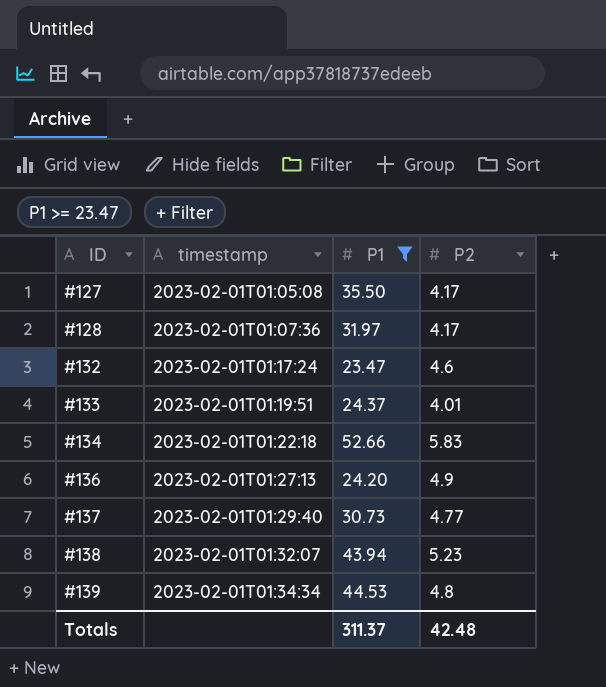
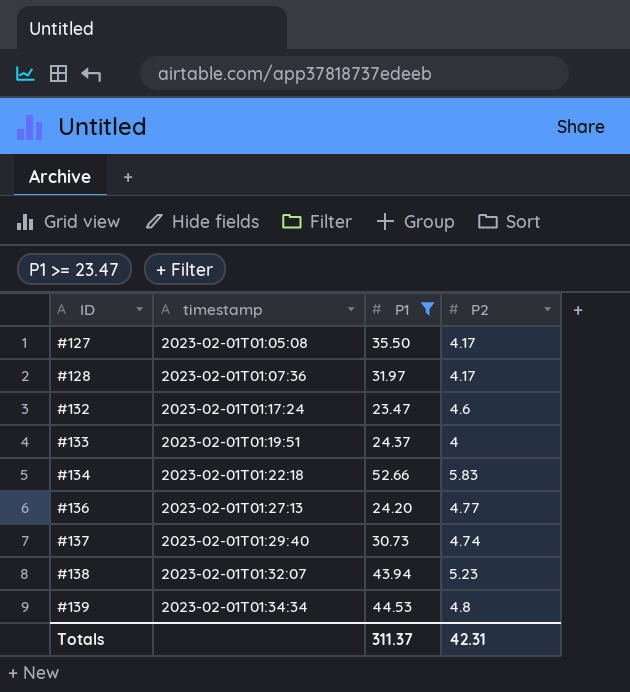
#133 | P2: 4.01 -> 4
#136 | P2: 4.9 -> 4.77
#137 | P2: 4.77 -> 4.74
Totals | P2: 42.48 -> 42.31

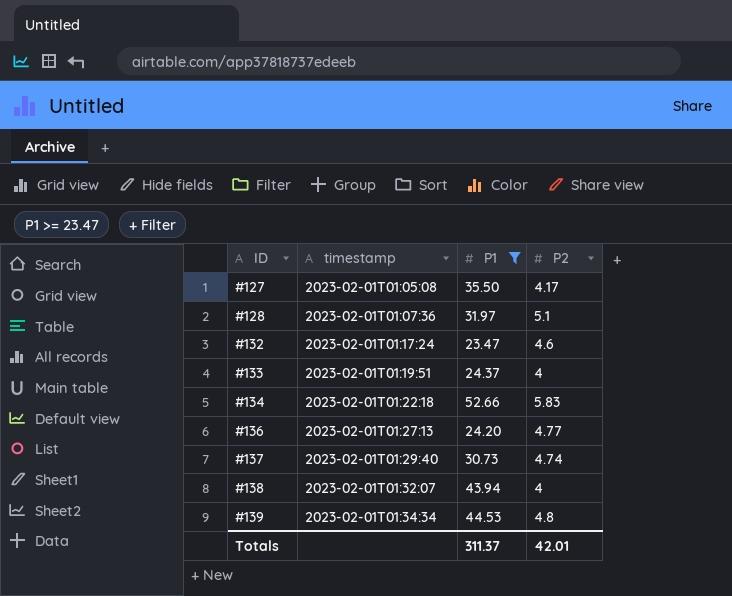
#128 | P2: 4.17 -> 5.1
#138 | P2: 5.23 -> 4
Totals | P2: 42.31 -> 42.01

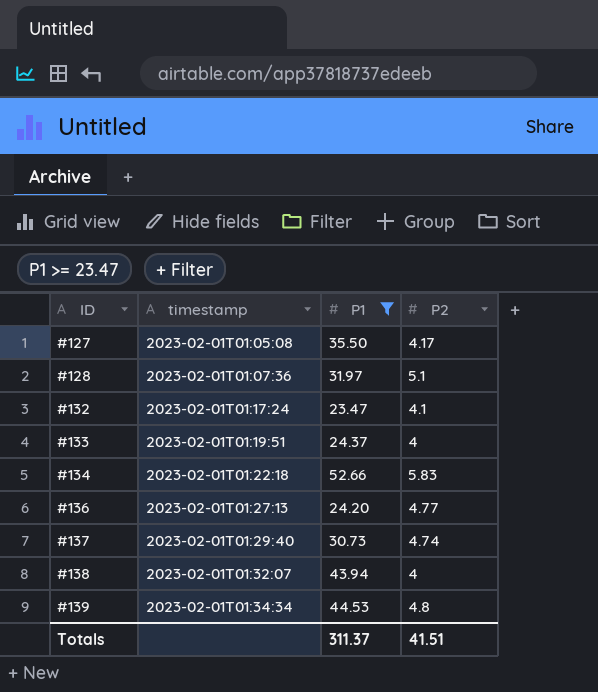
#132 | P2: 4.6 -> 4.1
Totals | P2: 42.01 -> 41.51

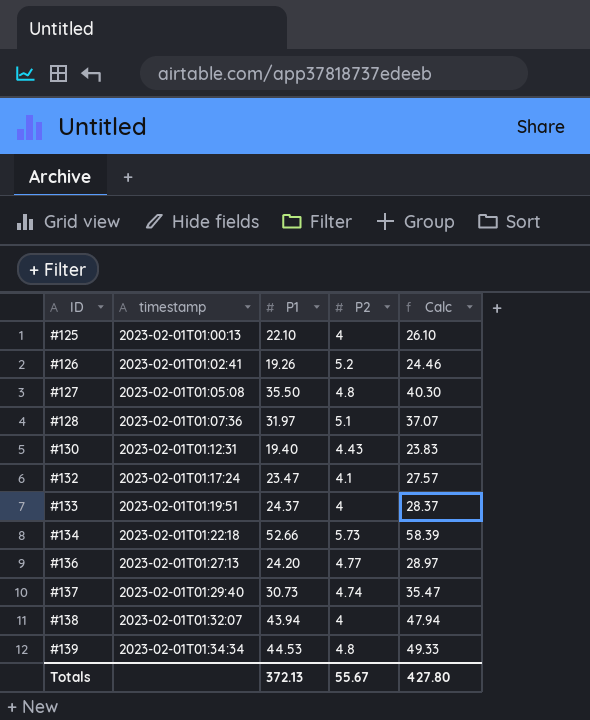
filter: P1 >= 23.47 -> none
column Calc | formula: none -> [P1] + [P2]
#127 | P2: 4.17 -> 4.8
#134 | P2: 5.83 -> 5.73
Totals | P1: 311.37 -> 372.13
Totals | P2: 41.51 -> 55.67

